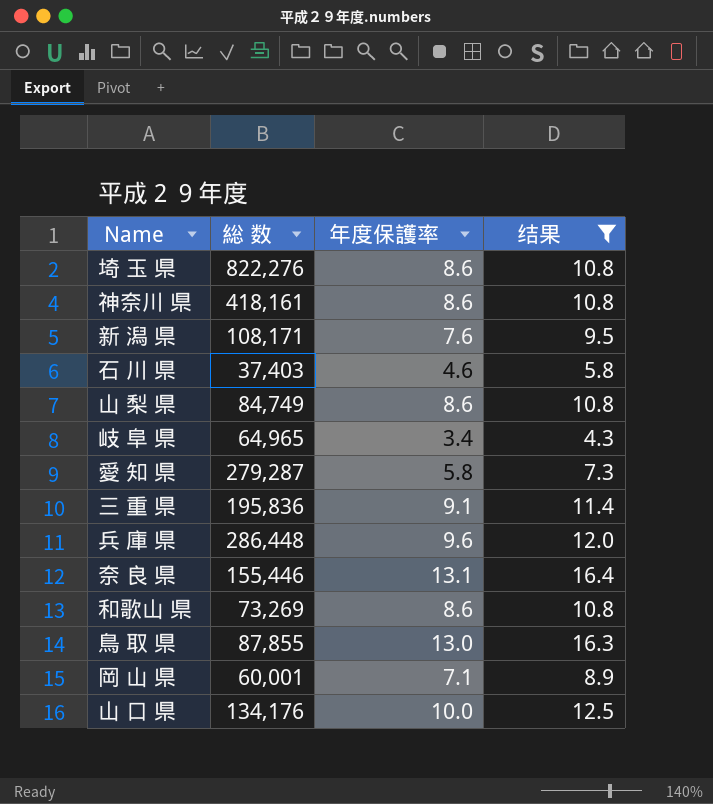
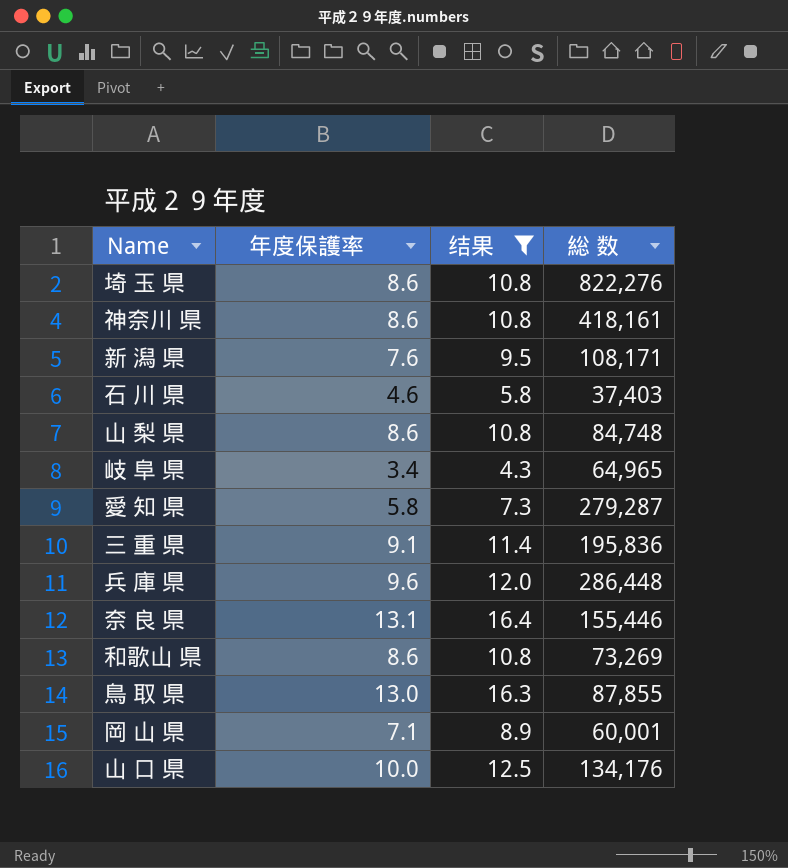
column 総 数 | position: 2 -> 4
山 梨 県 | 総 数: 84,749 -> 84,748

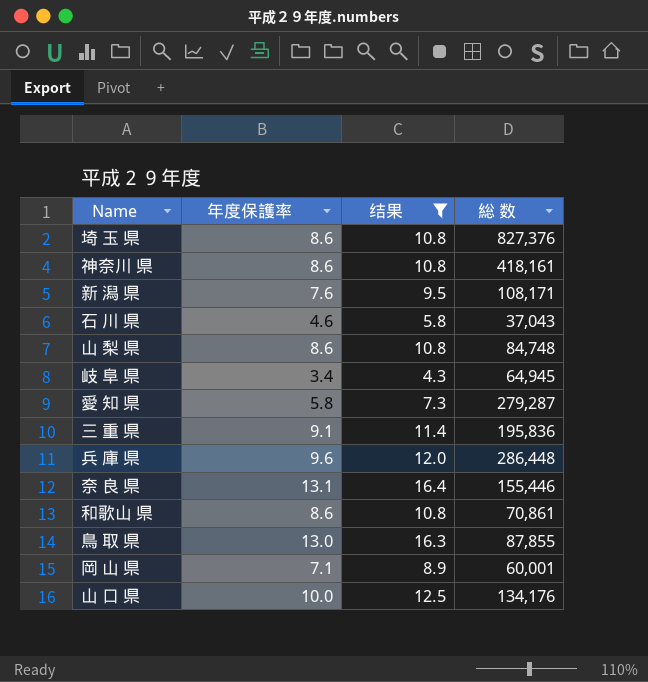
埼 玉 県 | 総 数: 822,276 -> 827,376
石 川 県 | 総 数: 37,403 -> 37,043
岐 阜 県 | 総 数: 64,965 -> 64,945
和歌山 県 | 総 数: 73,269 -> 70,861

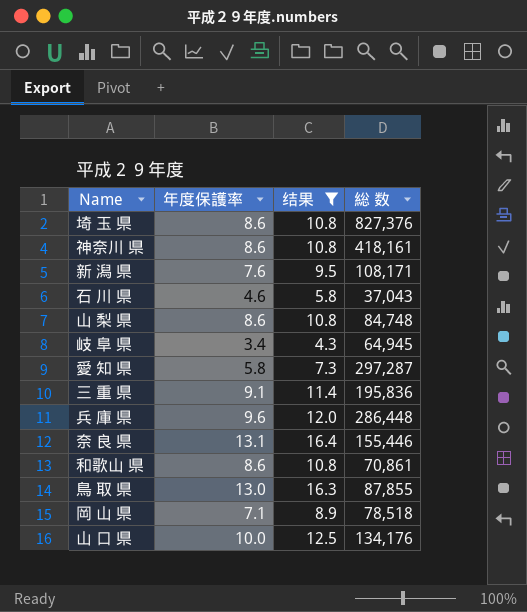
愛 知 県 | 総 数: 279,287 -> 297,287
岡 山 県 | 総 数: 60,001 -> 78,518

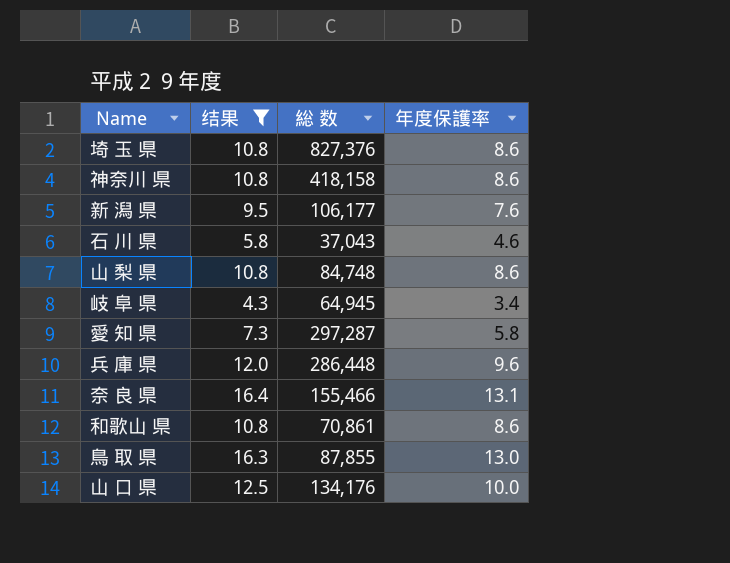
column 年度保護率 | position: 2 -> 4
row 三 重 県: 9.1 | 11.4 | 195,836 -> none
row 岡 山 県: 7.1 | 8.9 | 78,518 -> none
神奈川 県 | 総 数: 418,161 -> 418,158
新 潟 県 | 総 数: 108,171 -> 106,177
奈 良 県 | 総 数: 155,446 -> 155,466

